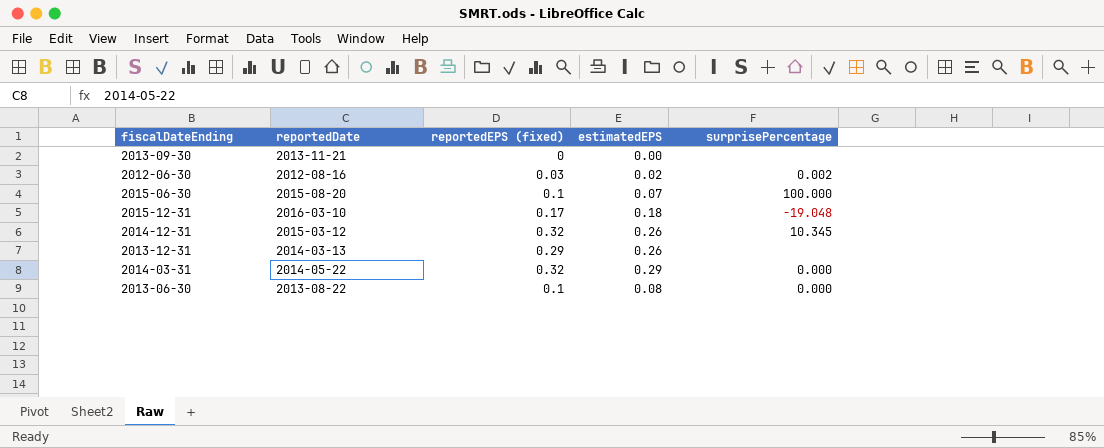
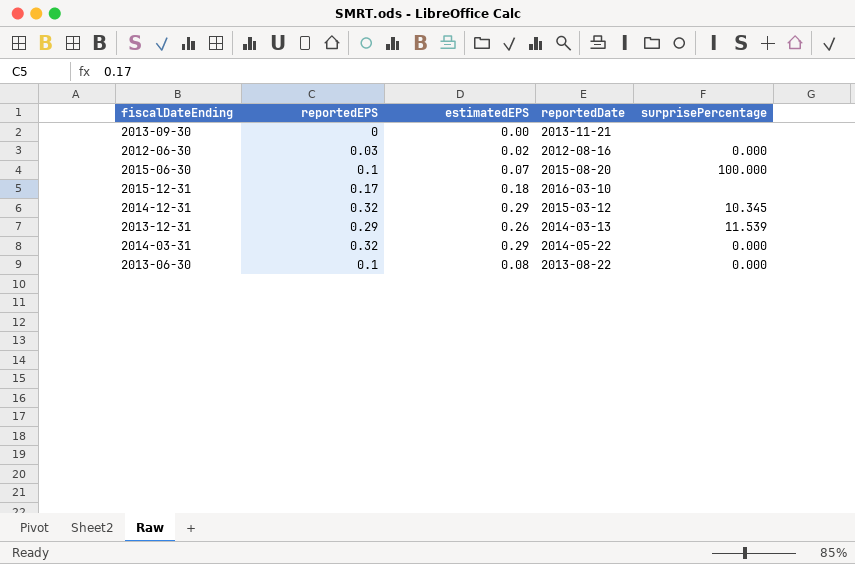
column name: reportedEPS (fixed) -> reportedEPS
column reportedDate | position: 2 -> 4
2012-06-30 | surprisePercentage: 0.002 -> 0.000
2015-12-31 | surprisePercentage: -19.048 -> none
2014-12-31 | estimatedEPS: 0.26 -> 0.29
2013-12-31 | surprisePercentage: none -> 11.539

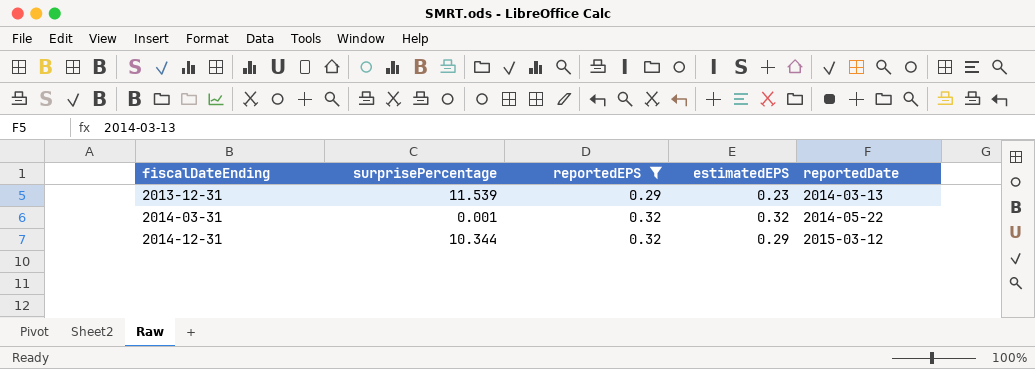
filter: none -> reportedEPS >= 0.29
row order: none -> fiscalDateEnding ascending
column surprisePercentage | position: 5 -> 2
2013-12-31 | estimatedEPS: 0.26 -> 0.23
2014-03-31 | surprisePercentage: 0.000 -> 0.001
2014-03-31 | estimatedEPS: 0.29 -> 0.32
2014-12-31 | surprisePercentage: 10.345 -> 10.344

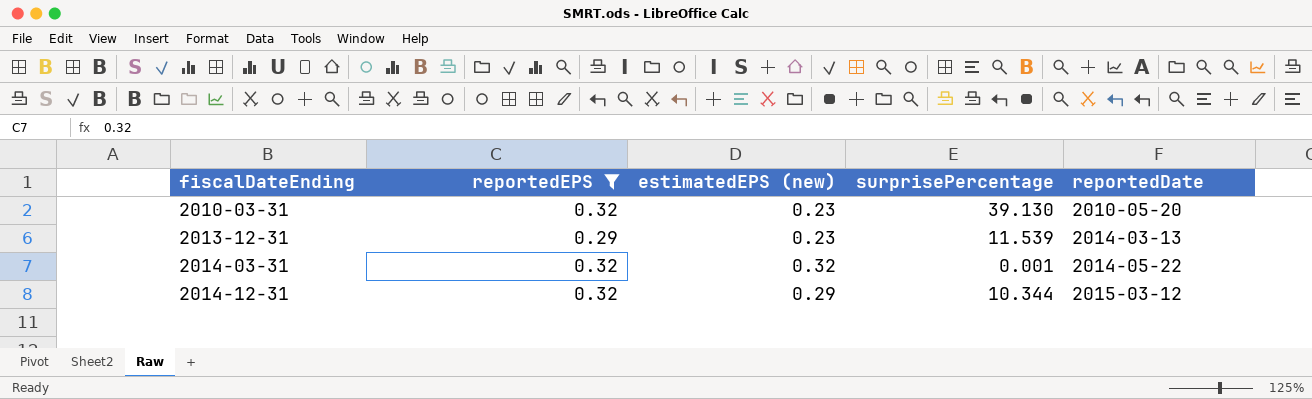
column name: estimatedEPS -> estimatedEPS (new)
column surprisePercentage | position: 2 -> 4
row 2010-03-31: none -> 0.32 | 0.23 | 39.130 | 2010-05-20

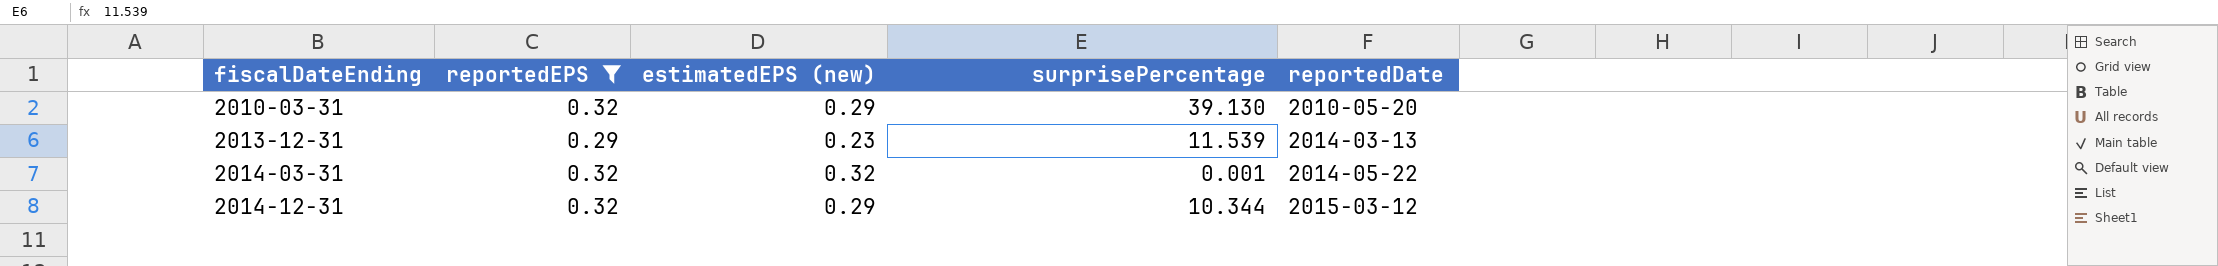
2010-03-31 | estimatedEPS (new): 0.23 -> 0.29

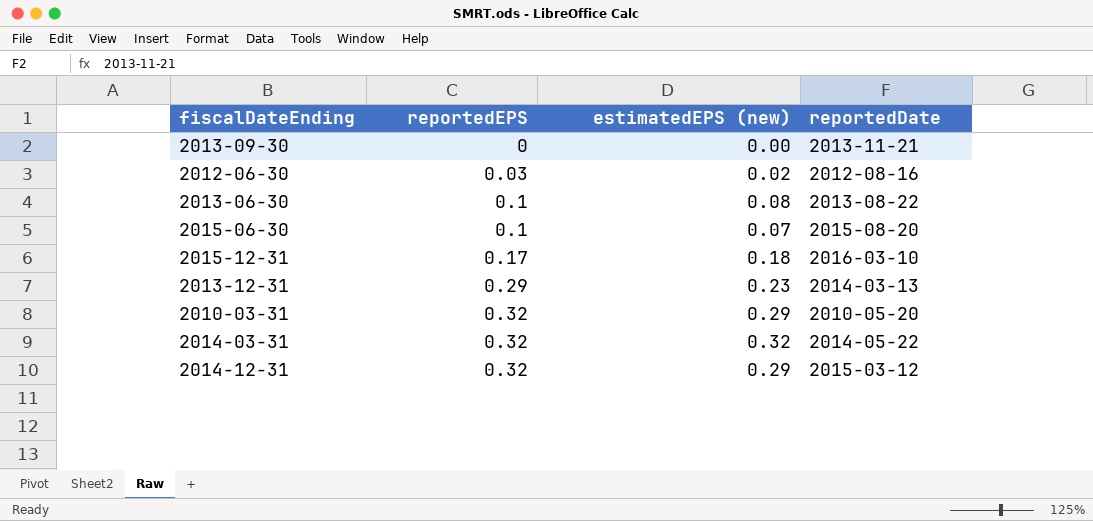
filter: reportedEPS >= 0.29 -> none
row order: fiscalDateEnding ascending -> reportedEPS ascending
column surprisePercentage | position: 4 -> none

